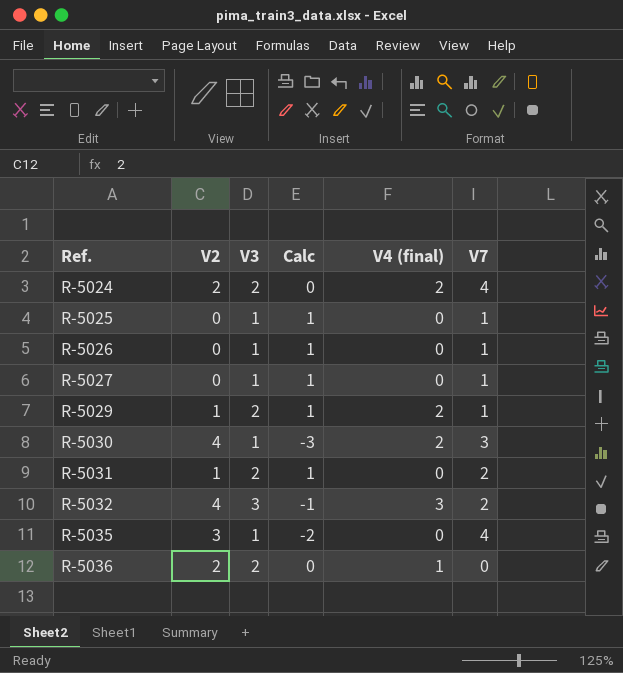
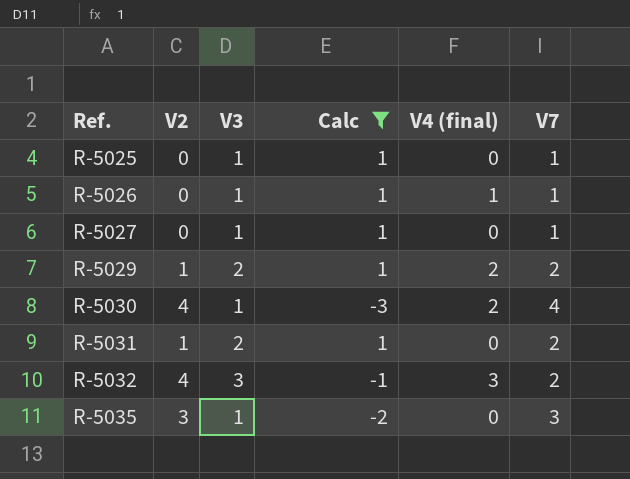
filter: none -> Calc != 0
R-5026 | V4 (final): 0 -> 1
R-5029 | V7: 1 -> 2
R-5030 | V7: 3 -> 4
R-5035 | V7: 4 -> 3

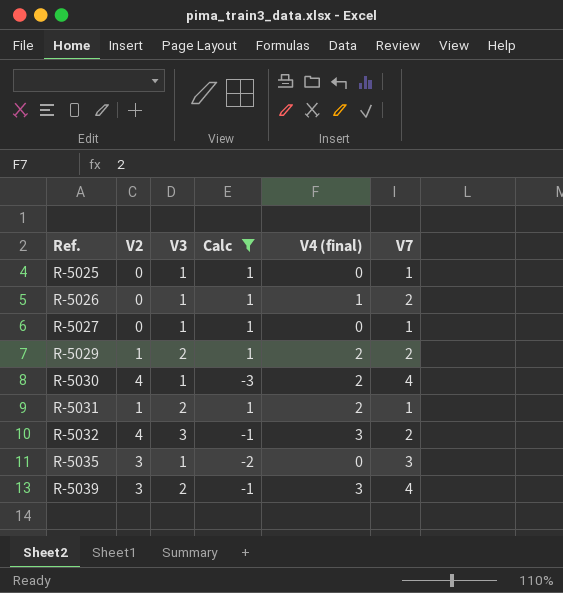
R-5026 | V7: 1 -> 2
R-5031 | V4 (final): 0 -> 2
R-5031 | V7: 2 -> 1
row R-5039: none -> 3 | 2 | -1 | 3 | 4

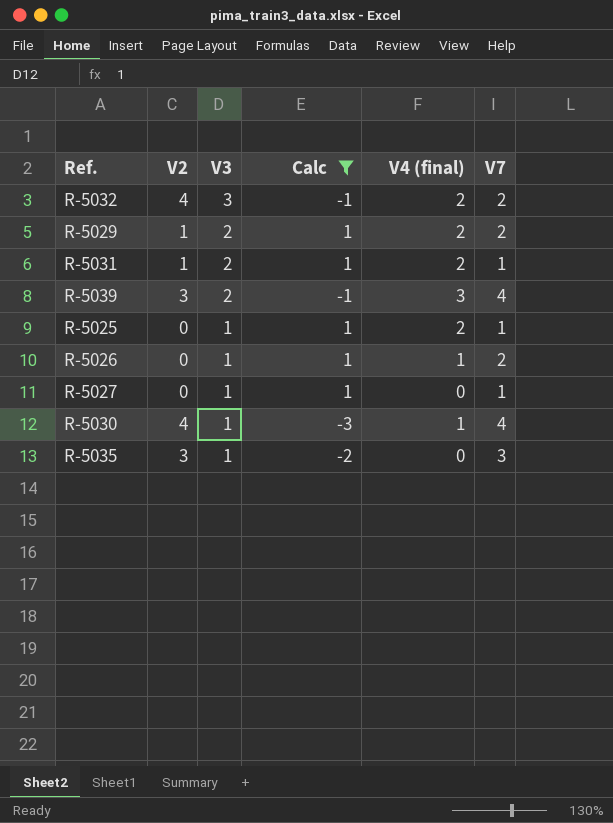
row order: Ref. ascending -> V3 descending
R-5032 | V4 (final): 3 -> 2
R-5025 | V4 (final): 0 -> 2
R-5030 | V4 (final): 2 -> 1

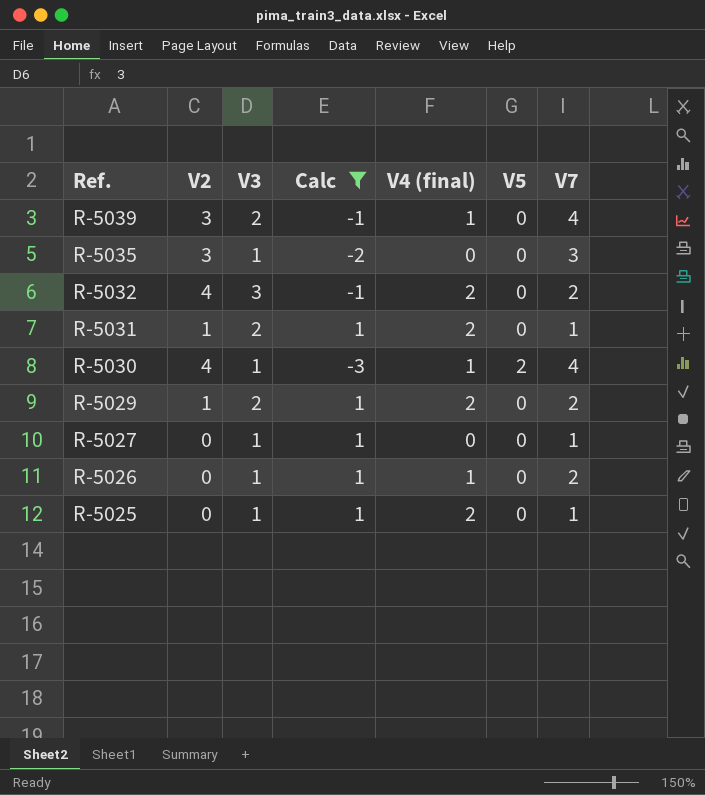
row order: V3 descending -> Ref. descending
column V5 | position: none -> 6
R-5039 | V4 (final): 3 -> 1

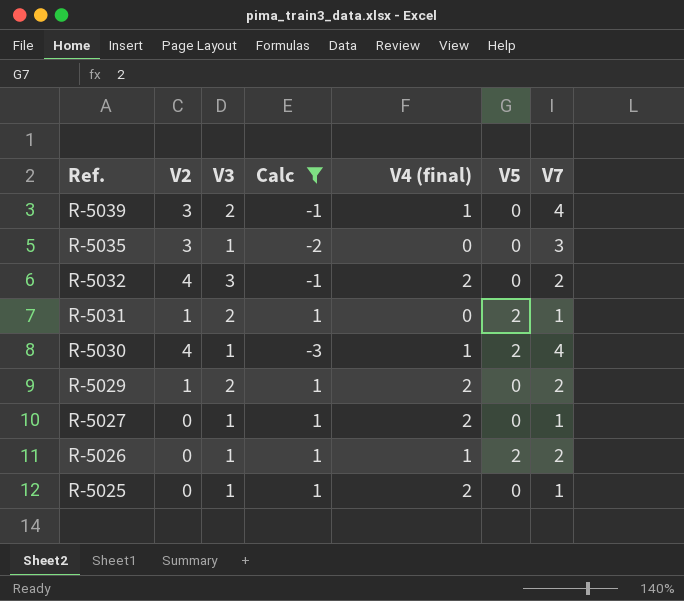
R-5031 | V4 (final): 2 -> 0
R-5031 | V5: 0 -> 2
R-5027 | V4 (final): 0 -> 2
R-5026 | V5: 0 -> 2

